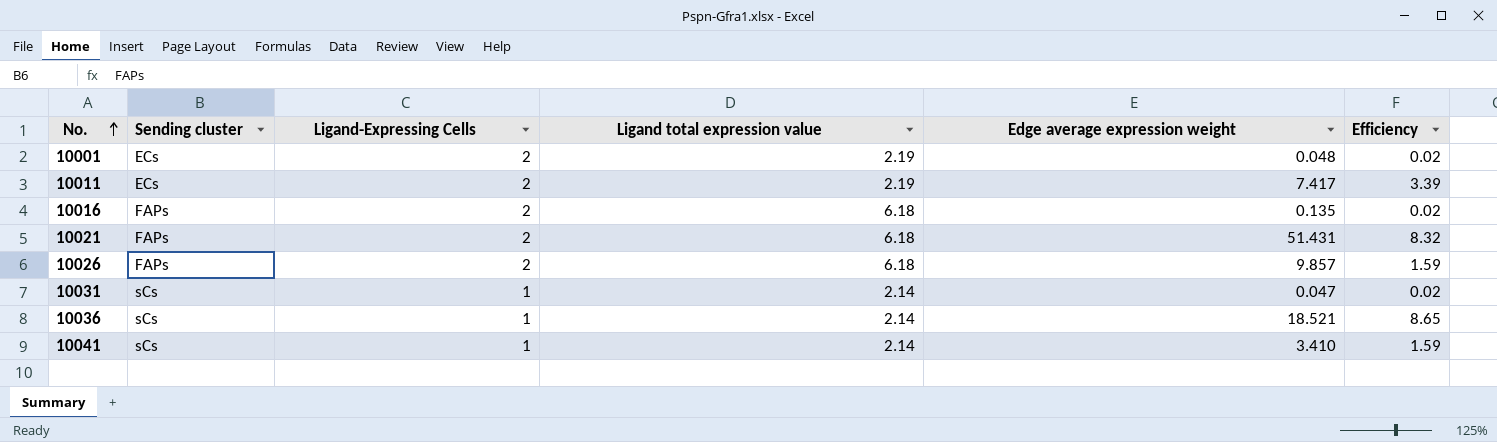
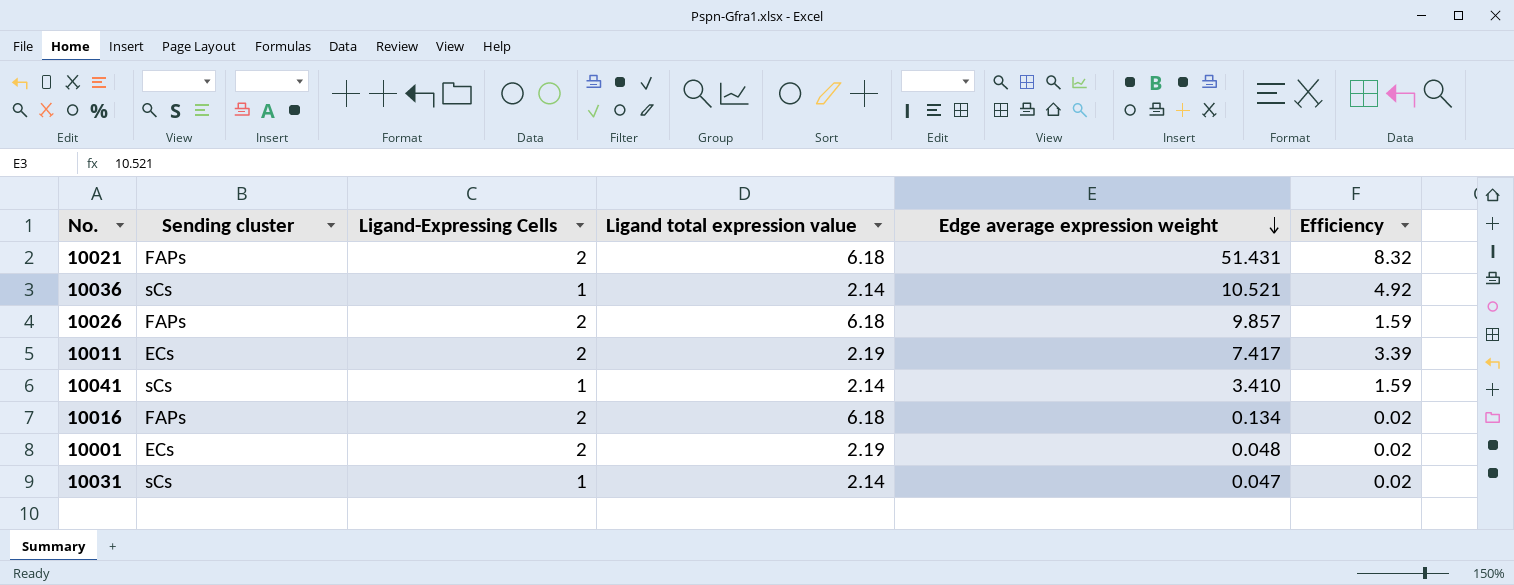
row order: No. ascending -> Edge average expression weight descending
10036 | Edge average expression weight: 18.521 -> 10.521
10036 | Efficiency: 8.65 -> 4.92
10016 | Edge average expression weight: 0.135 -> 0.134

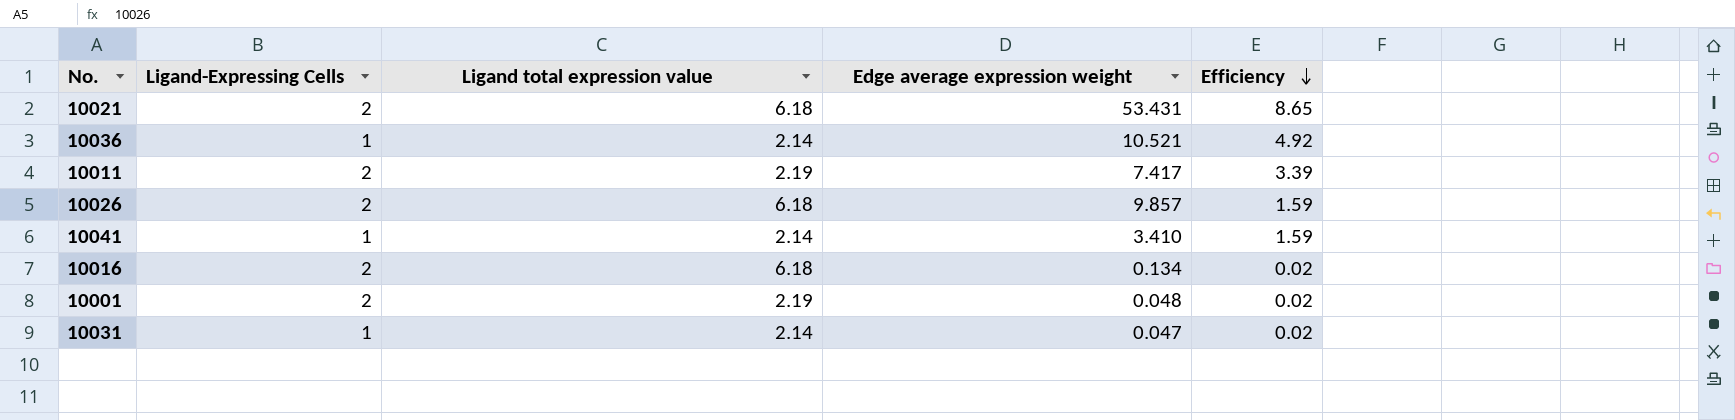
row order: Edge average expression weight descending -> Efficiency descending
column Sending cluster | position: 2 -> none
10021 | Edge average expression weight: 51.431 -> 53.431
10021 | Efficiency: 8.32 -> 8.65

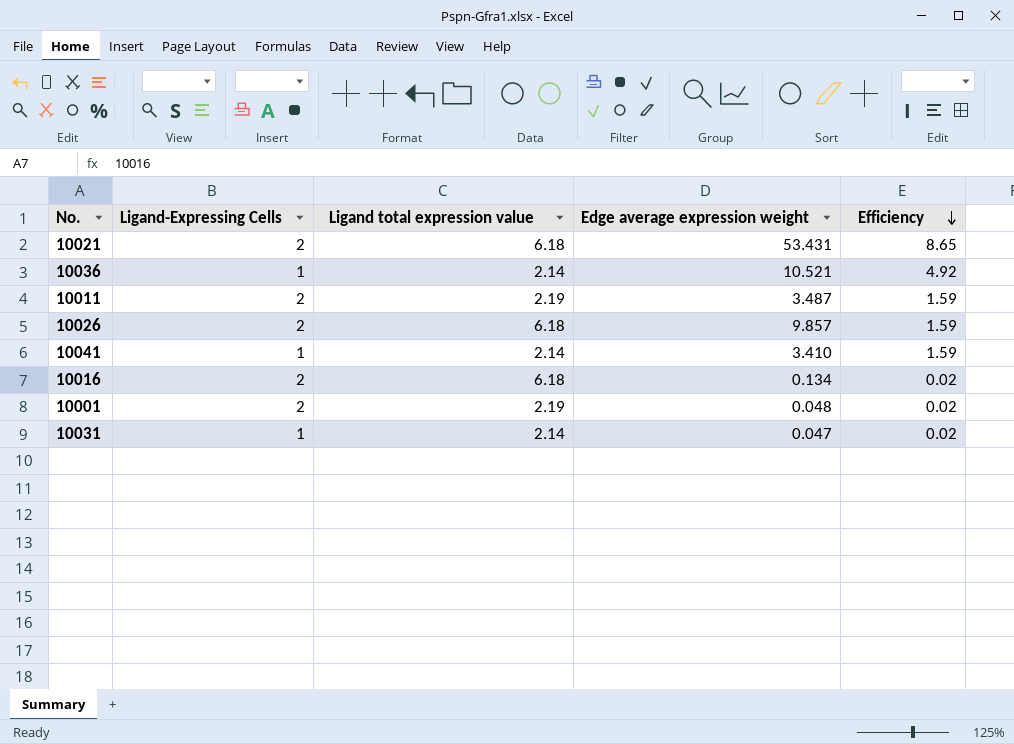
10011 | Edge average expression weight: 7.417 -> 3.487
10011 | Efficiency: 3.39 -> 1.59

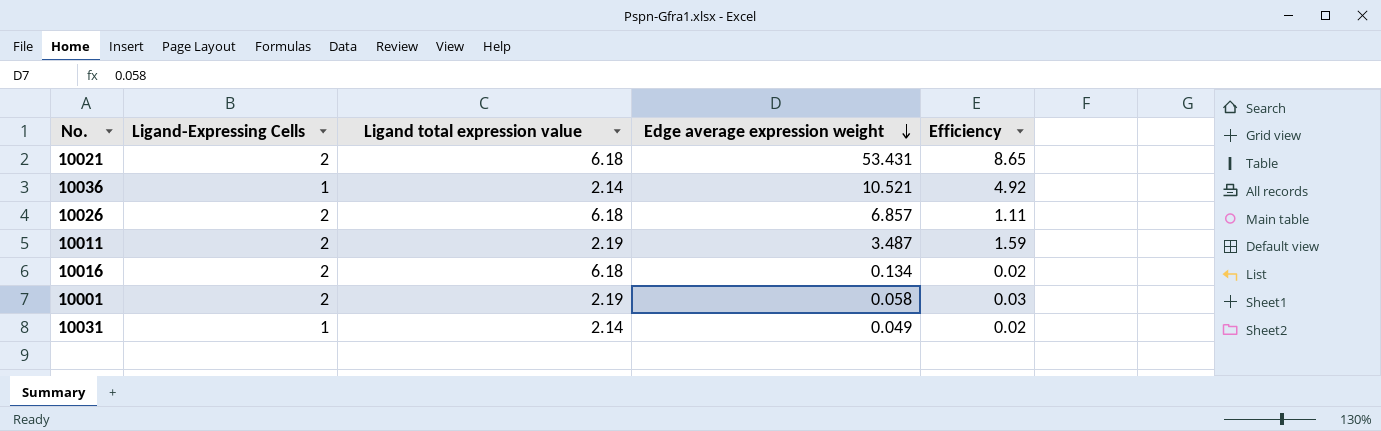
row order: Efficiency descending -> Edge average expression weight descending
row 10041: 1 | 2.14 | 3.410 | 1.59 -> none
10026 | Edge average expression weight: 9.857 -> 6.857
10026 | Efficiency: 1.59 -> 1.11
10001 | Edge average expression weight: 0.048 -> 0.058
10001 | Efficiency: 0.02 -> 0.03
10031 | Edge average expression weight: 0.047 -> 0.049

